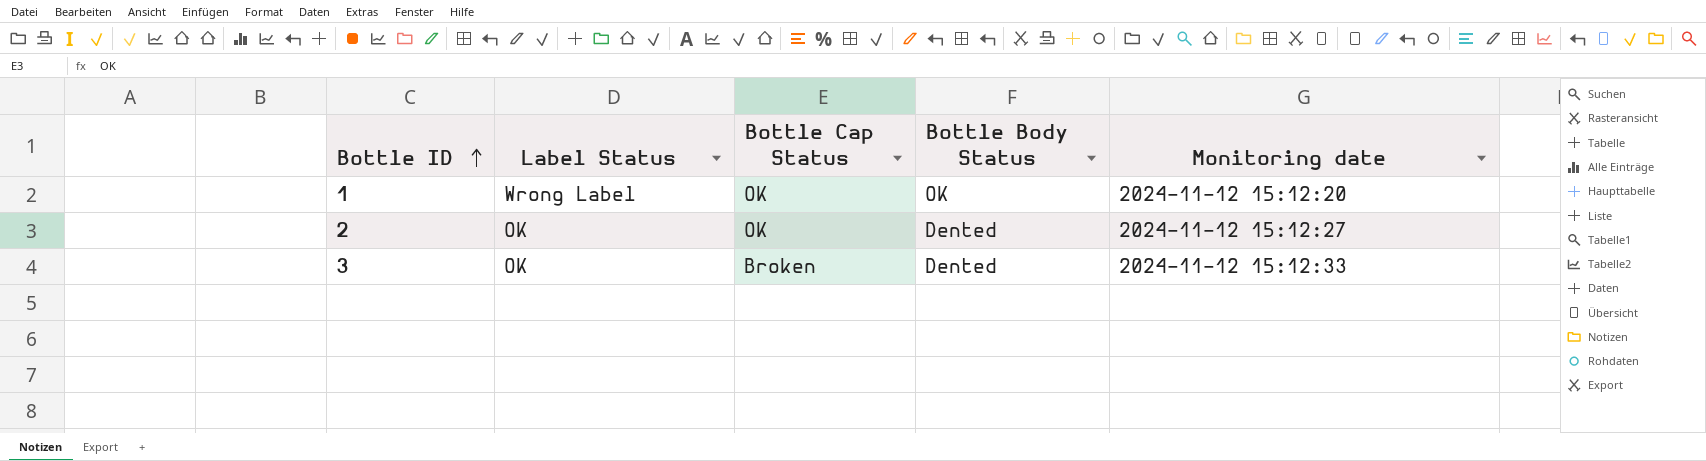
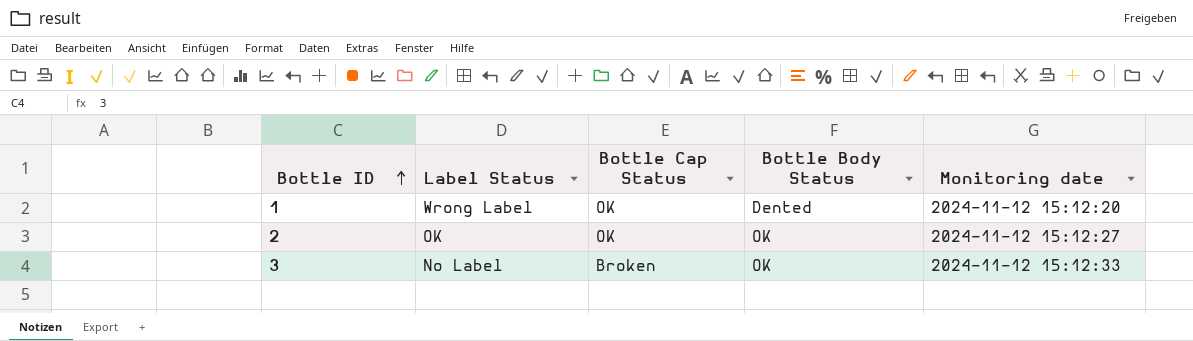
1 | Bottle Body Status: OK -> Dented
2 | Bottle Body Status: Dented -> OK
3 | Label Status: OK -> No Label
3 | Bottle Body Status: Dented -> OK

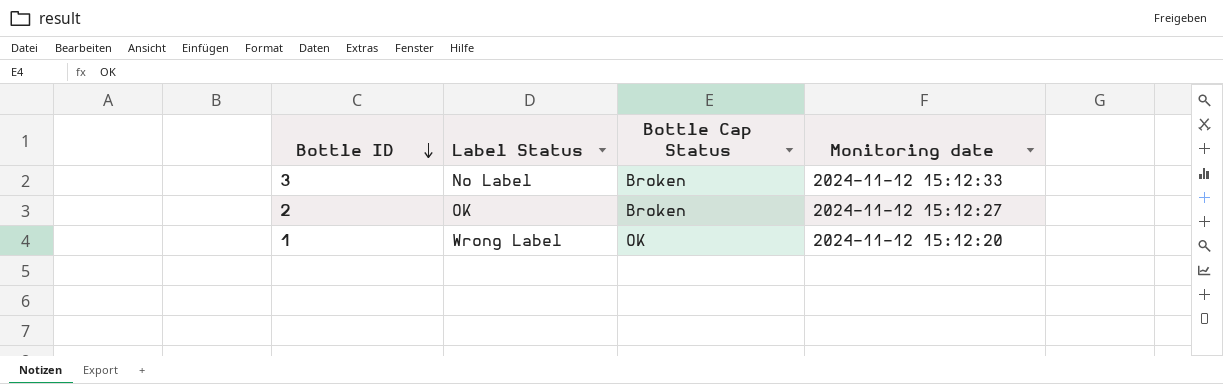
row order: Bottle ID ascending -> Bottle ID descending
column Bottle Body Status | position: 4 -> none
2 | Bottle Cap Status: OK -> Broken

